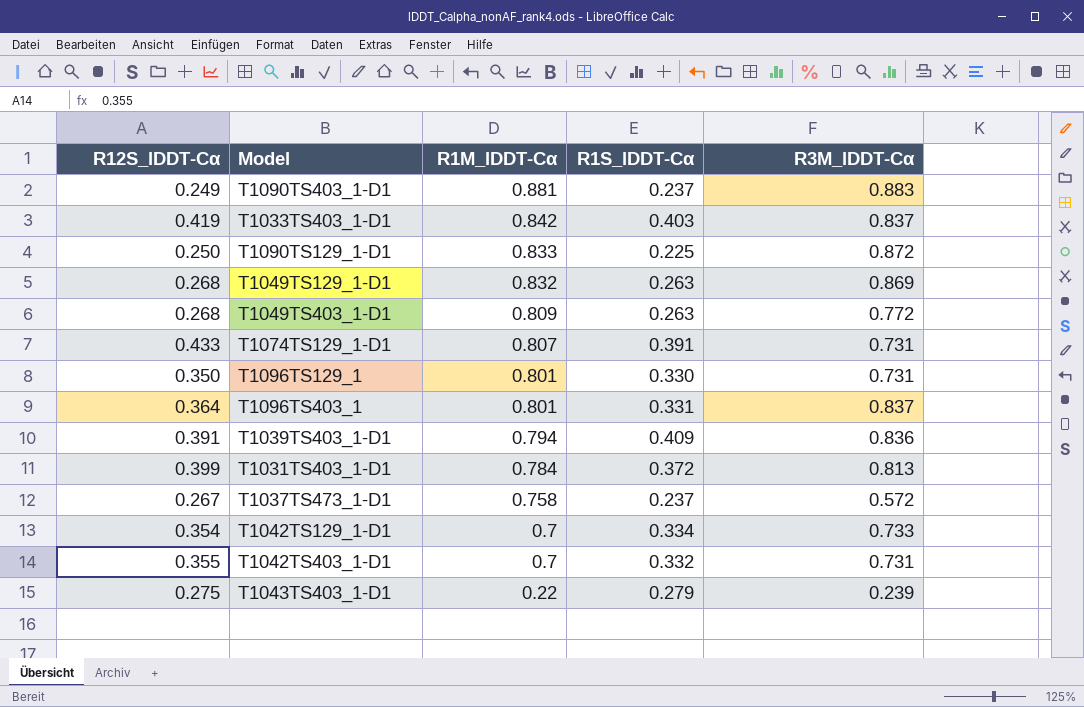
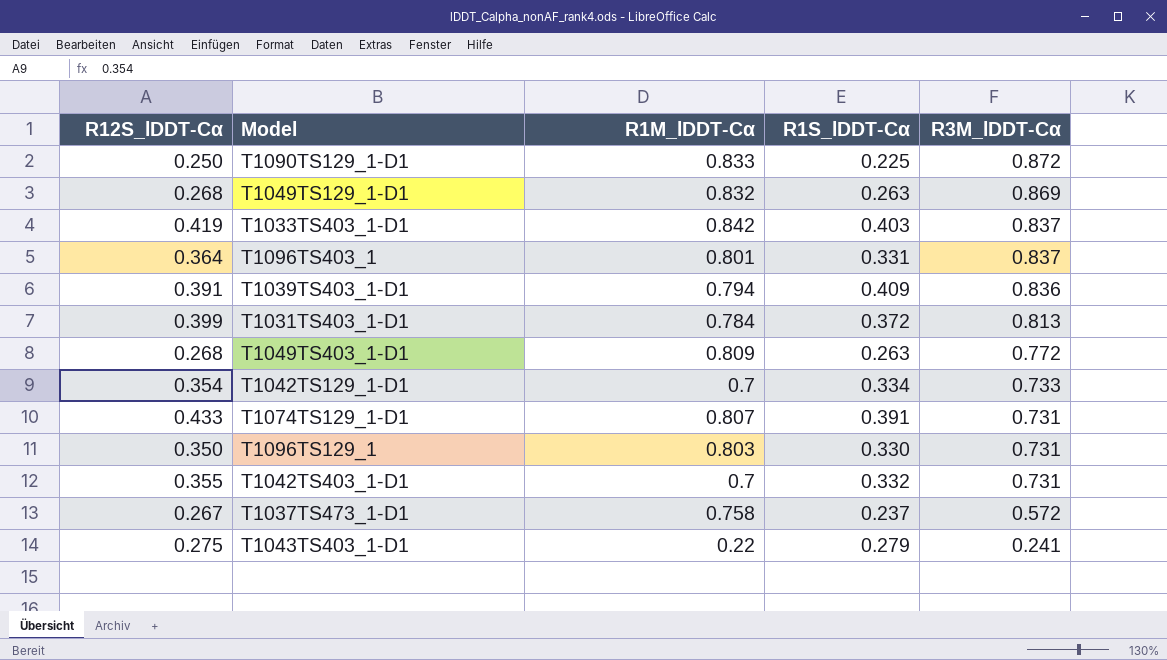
row order: R1M_lDDT-Cα descending -> R3M_lDDT-Cα descending
row T1090TS403_1-D1: 0.249 | 0.881 | 0.237 | 0.883 -> none
T1096TS129_1 | R1M_lDDT-Cα: 0.801 -> 0.803
T1043TS403_1-D1 | R3M_lDDT-Cα: 0.239 -> 0.241

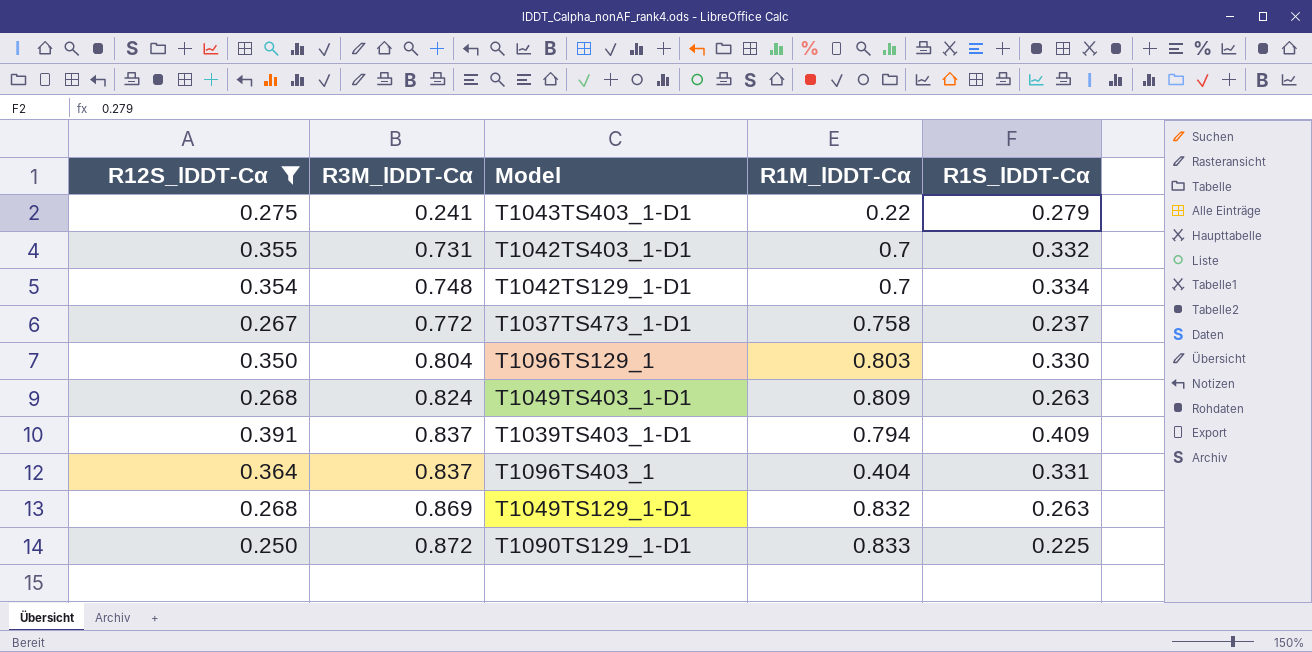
filter: none -> R12S_lDDT-Cα <= 0.391
row order: R3M_lDDT-Cα descending -> R3M_lDDT-Cα ascending
column R3M_lDDT-Cα | position: 5 -> 2
T1042TS129_1-D1 | R3M_lDDT-Cα: 0.733 -> 0.748
T1037TS473_1-D1 | R3M_lDDT-Cα: 0.572 -> 0.772
T1096TS129_1 | R3M_lDDT-Cα: 0.731 -> 0.804
T1049TS403_1-D1 | R3M_lDDT-Cα: 0.772 -> 0.824
T1039TS403_1-D1 | R3M_lDDT-Cα: 0.836 -> 0.837
T1096TS403_1 | R1M_lDDT-Cα: 0.801 -> 0.404

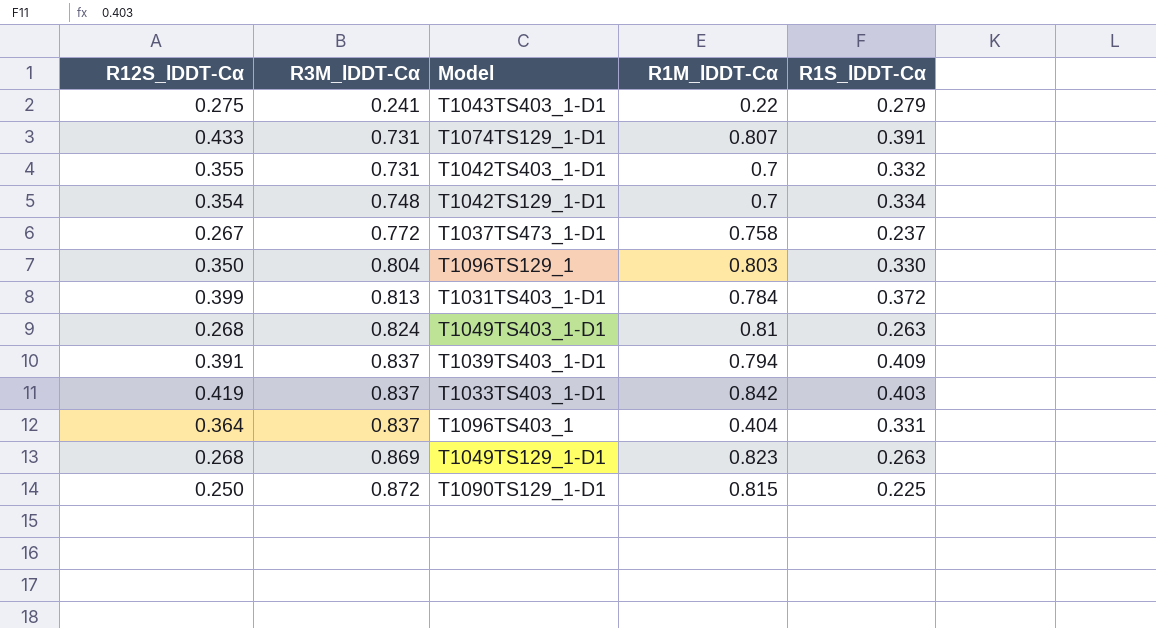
filter: R12S_lDDT-Cα <= 0.391 -> none
T1049TS403_1-D1 | R1M_lDDT-Cα: 0.809 -> 0.81
T1049TS129_1-D1 | R1M_lDDT-Cα: 0.832 -> 0.823
T1090TS129_1-D1 | R1M_lDDT-Cα: 0.833 -> 0.815

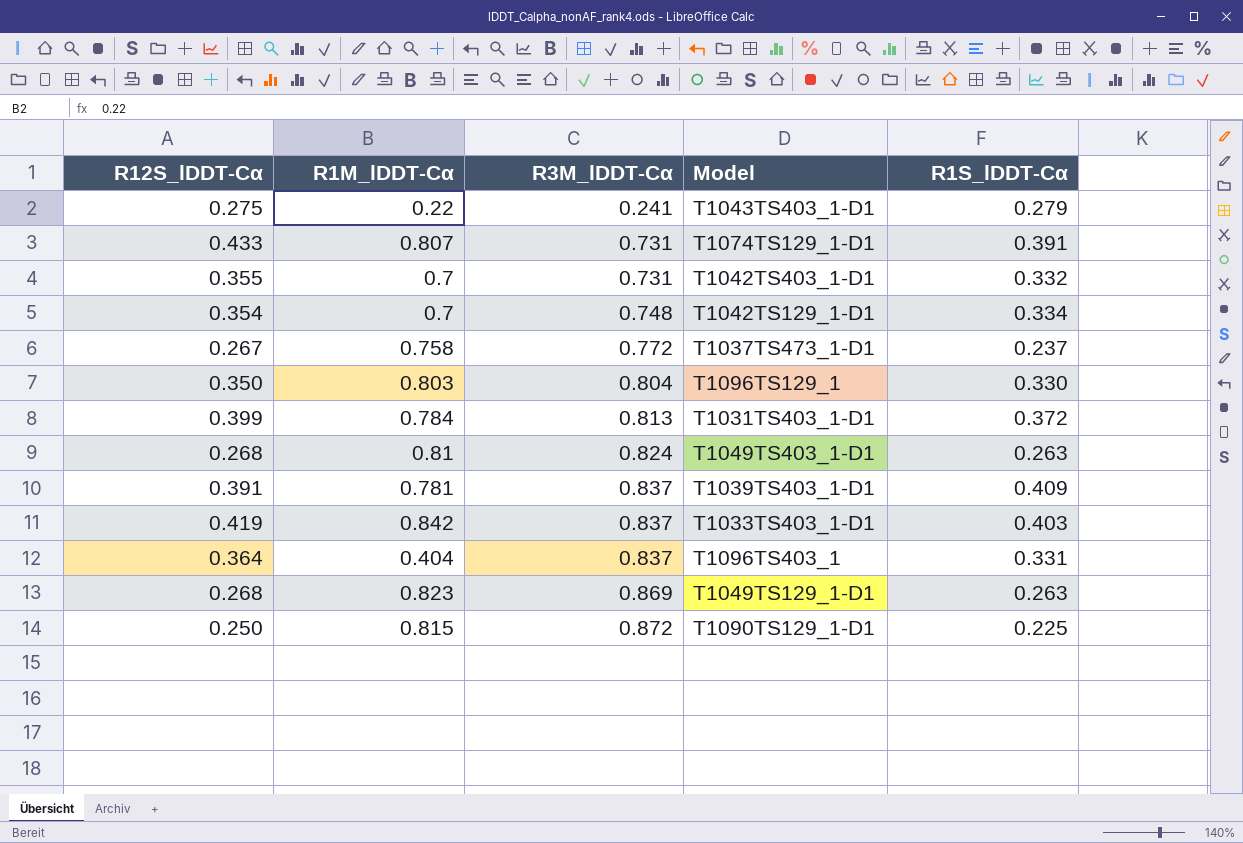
column R1M_lDDT-Cα | position: 4 -> 2
T1039TS403_1-D1 | R1M_lDDT-Cα: 0.794 -> 0.781

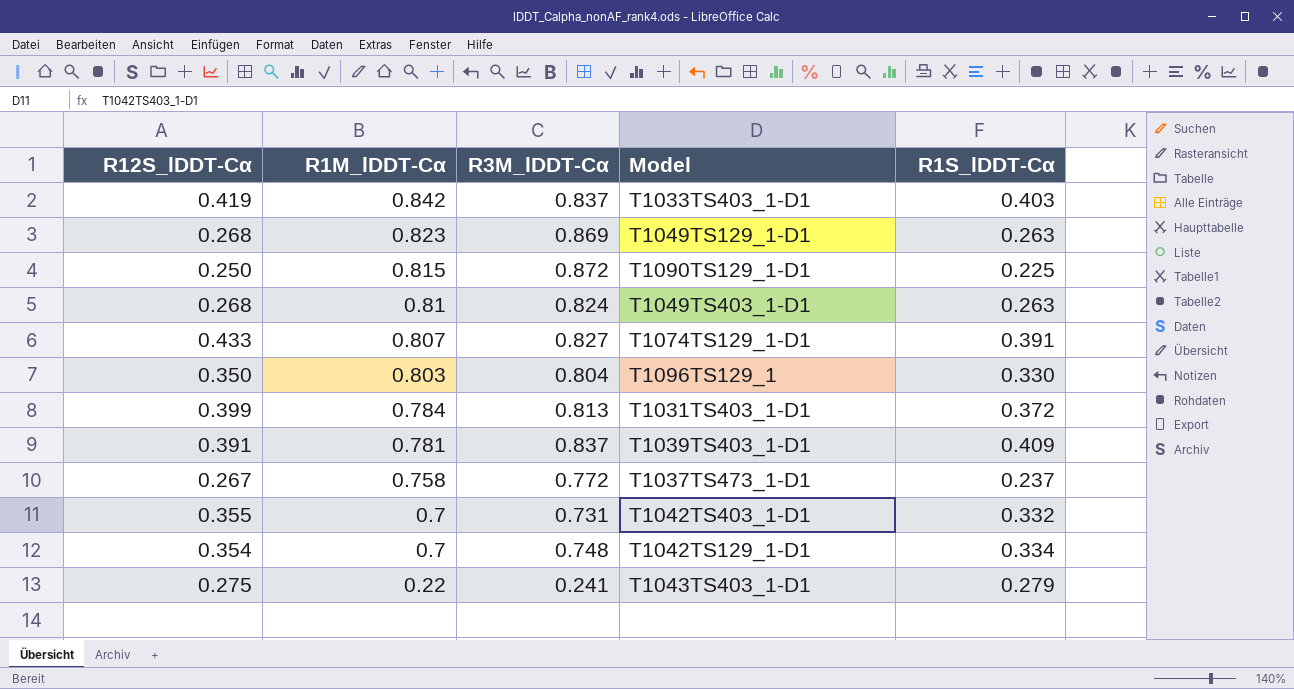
row order: R3M_lDDT-Cα ascending -> R1M_lDDT-Cα descending
row T1096TS403_1: 0.364 | 0.404 | 0.837 | 0.331 -> none
T1074TS129_1-D1 | R3M_lDDT-Cα: 0.731 -> 0.827

